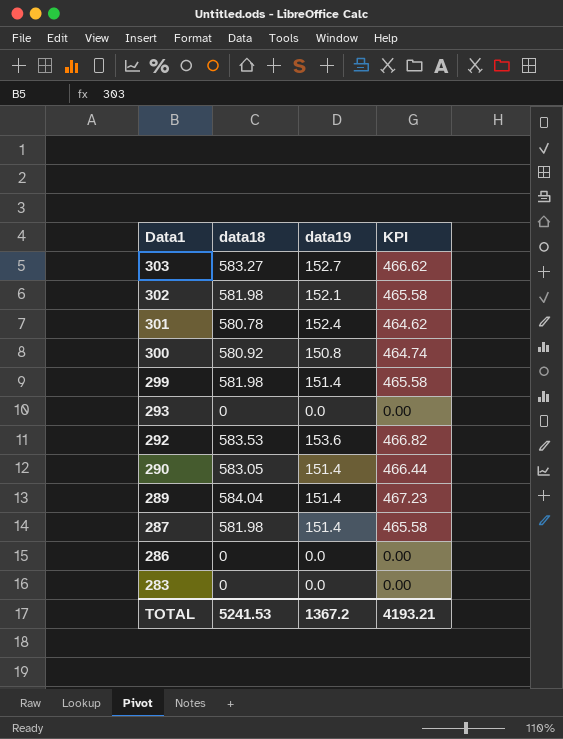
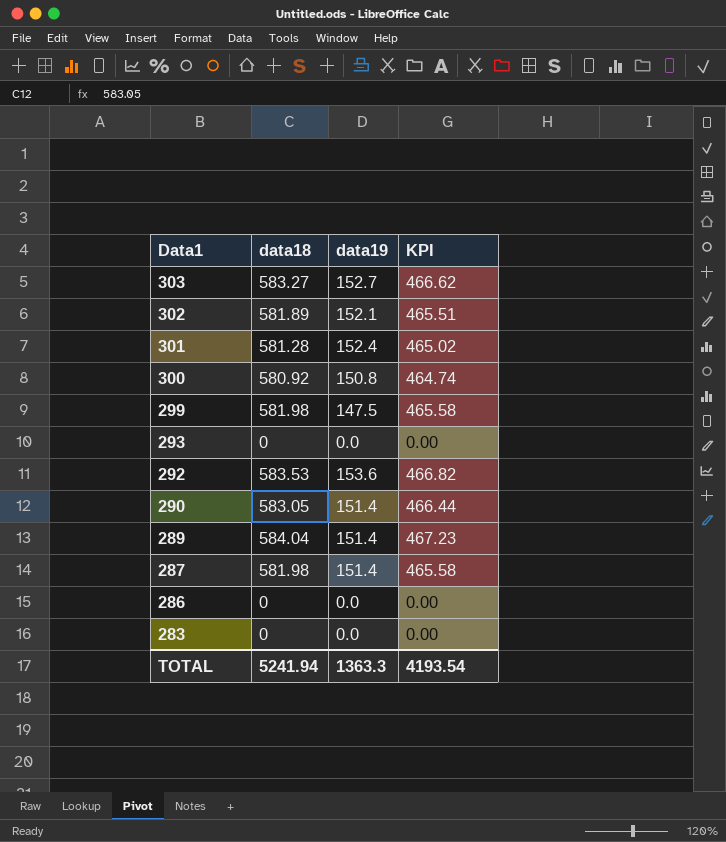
302 | data18: 581.98 -> 581.89
302 | KPI: 465.58 -> 465.51
301 | data18: 580.78 -> 581.28
301 | KPI: 464.62 -> 465.02
299 | data19: 151.4 -> 147.5
TOTAL | data18: 5241.53 -> 5241.94
TOTAL | data19: 1367.2 -> 1363.3
TOTAL | KPI: 4193.21 -> 4193.54

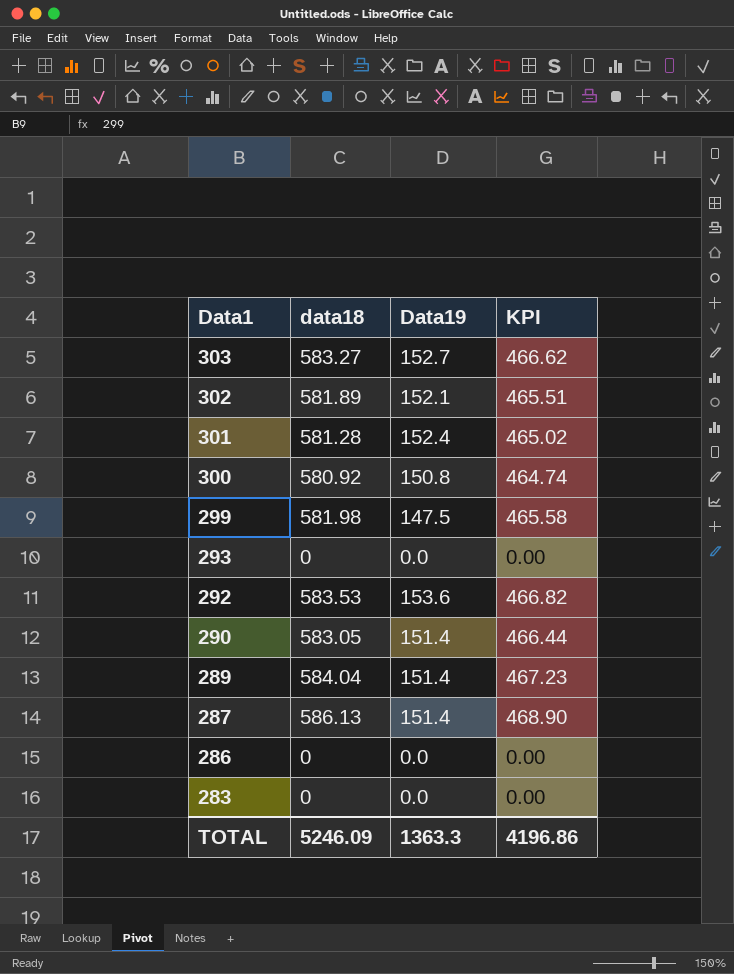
column name: data19 -> Data19
287 | data18: 581.98 -> 586.13
287 | KPI: 465.58 -> 468.90
TOTAL | data18: 5241.94 -> 5246.09
TOTAL | KPI: 4193.54 -> 4196.86

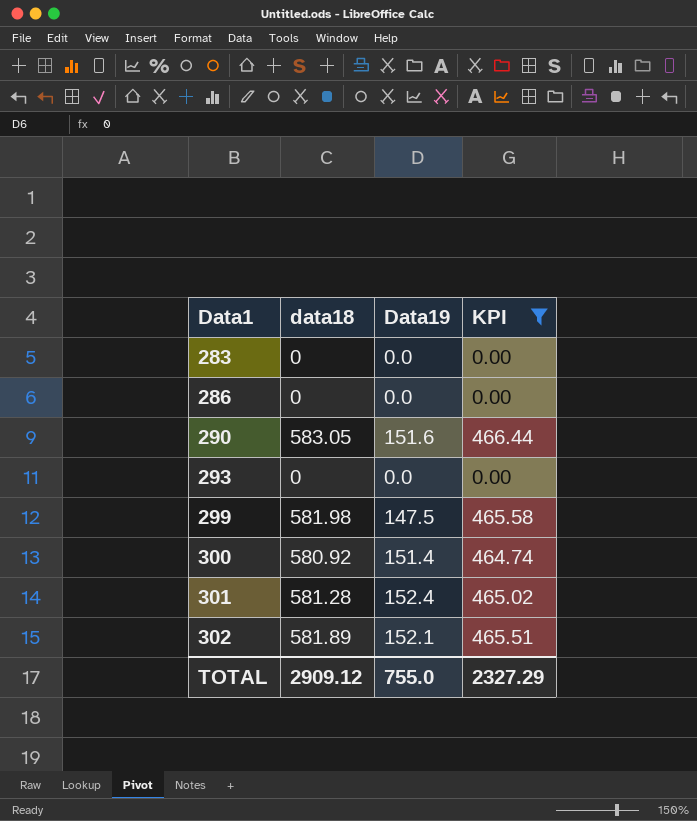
filter: none -> KPI <= 466.44
row order: Data1 descending -> Data1 ascending
290 | Data19: 151.4 -> 151.6
300 | Data19: 150.8 -> 151.4
TOTAL | data18: 5246.09 -> 2909.12
TOTAL | Data19: 1363.3 -> 755.0
TOTAL | KPI: 4196.86 -> 2327.29

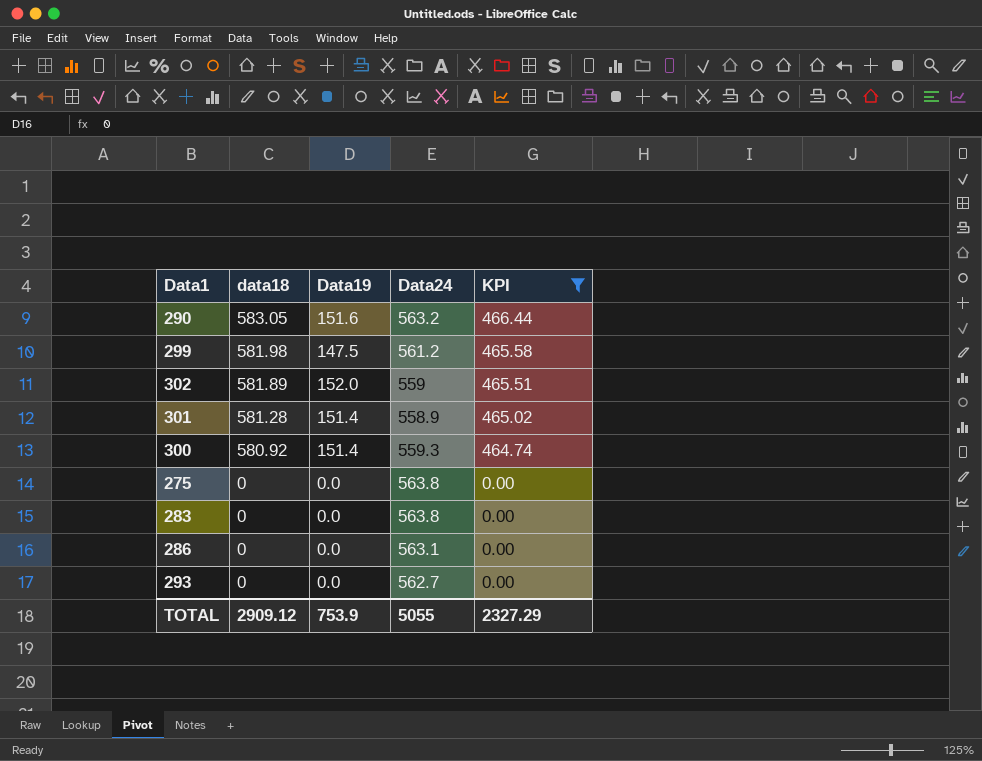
row order: Data1 ascending -> data18 descending
column Data24 | position: none -> 4
302 | Data19: 152.1 -> 152.0
301 | Data19: 152.4 -> 151.4
row 275: none -> 0 | 0.0 | 563.8 | 0.00
TOTAL | Data19: 755.0 -> 753.9

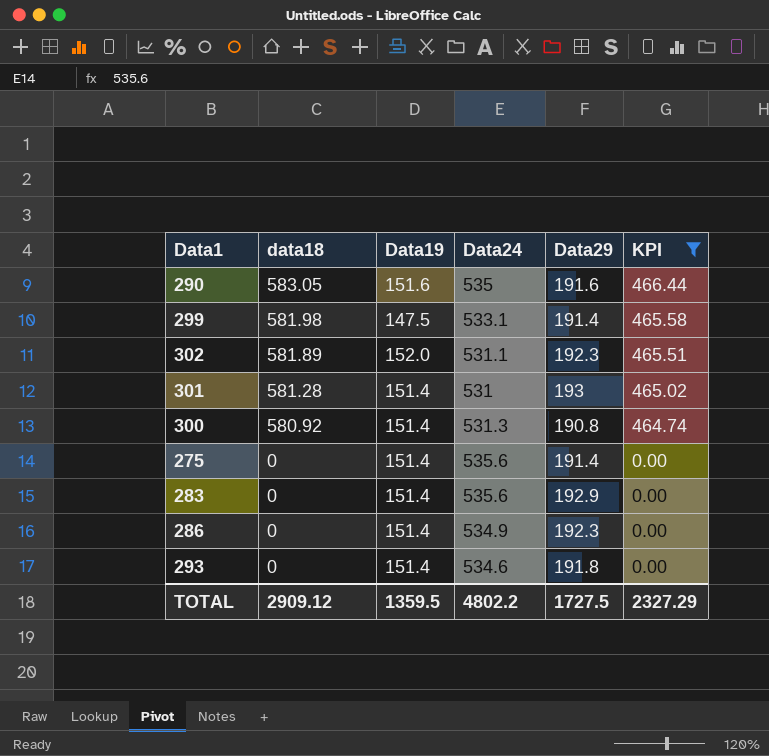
column Data29 | position: none -> 5
290 | Data24: 563.2 -> 535
299 | Data24: 561.2 -> 533.1
302 | Data24: 559 -> 531.1
301 | Data24: 558.9 -> 531
300 | Data24: 559.3 -> 531.3
275 | Data19: 0.0 -> 151.4
275 | Data24: 563.8 -> 535.6
283 | Data19: 0.0 -> 151.4
283 | Data24: 563.8 -> 535.6
286 | Data19: 0.0 -> 151.4
286 | Data24: 563.1 -> 534.9
293 | Data19: 0.0 -> 151.4
293 | Data24: 562.7 -> 534.6
TOTAL | Data19: 753.9 -> 1359.5
TOTAL | Data24: 5055 -> 4802.2

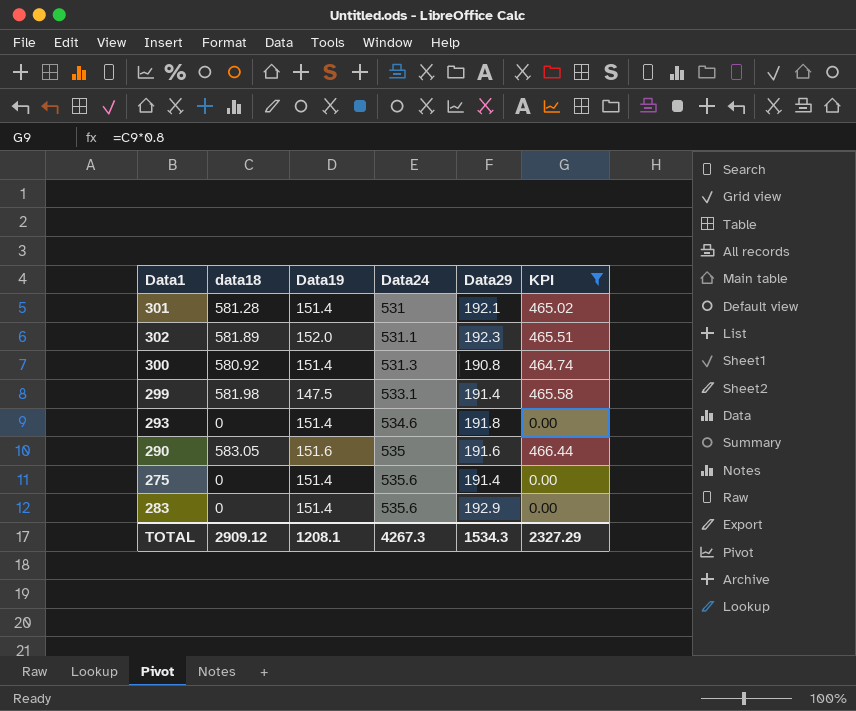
row order: data18 descending -> Data24 ascending
row 286: 0 | 151.4 | 534.9 | 192.3 | 0.00 -> none
301 | Data29: 193 -> 192.1
TOTAL | Data19: 1359.5 -> 1208.1
TOTAL | Data24: 4802.2 -> 4267.3
TOTAL | Data29: 1727.5 -> 1534.3

